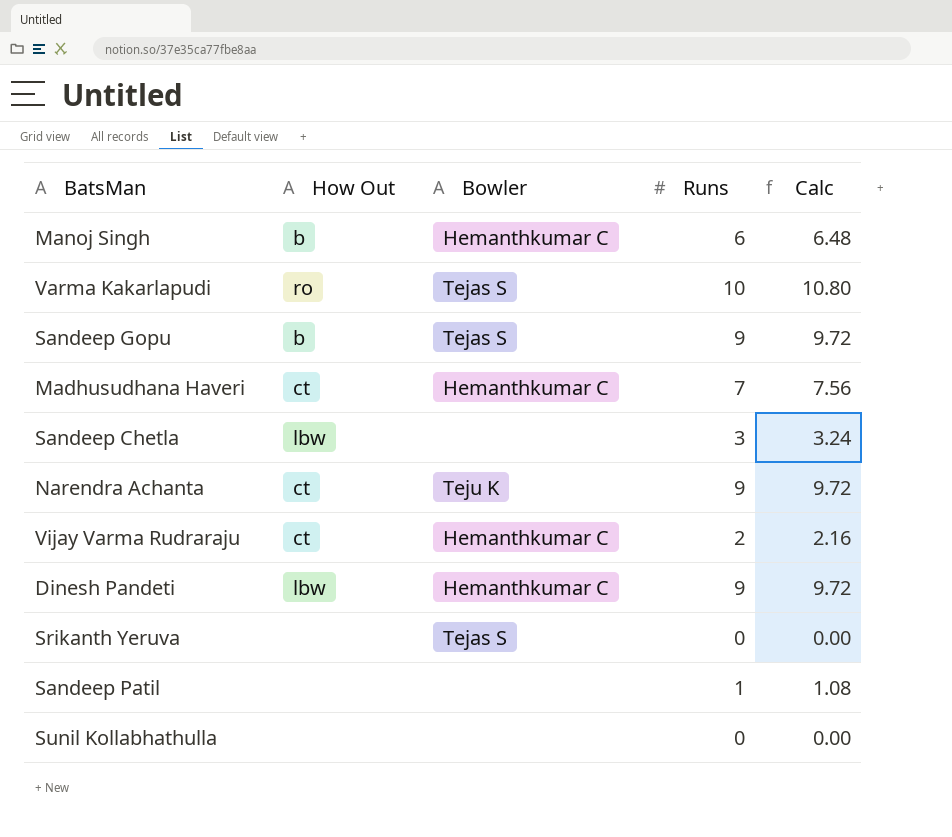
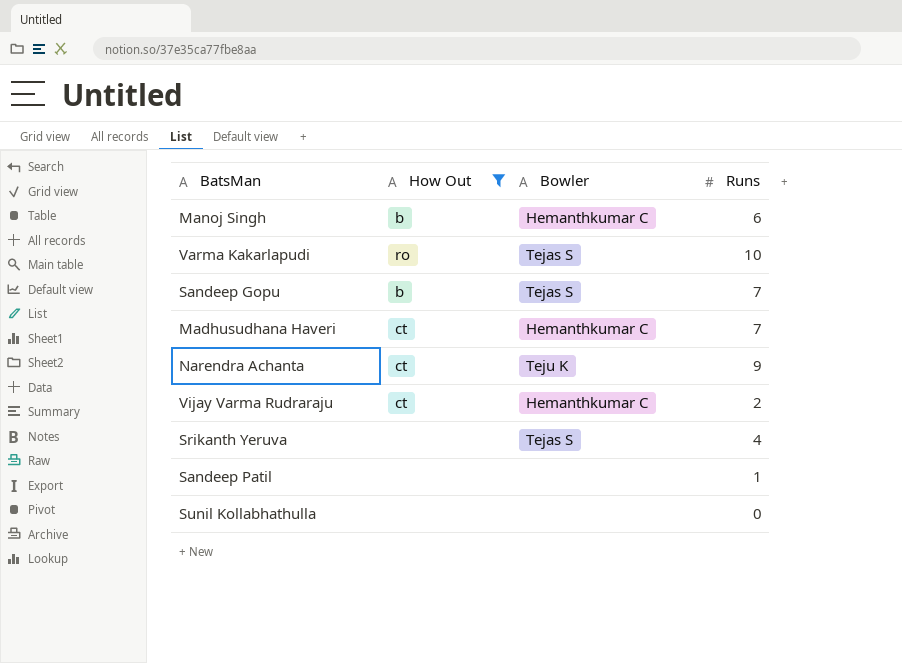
filter: none -> How Out != lbw
column Calc | formula: [Runs] * 1.08 -> none
Sandeep Gopu | Runs: 9 -> 7
Srikanth Yeruva | Runs: 0 -> 4

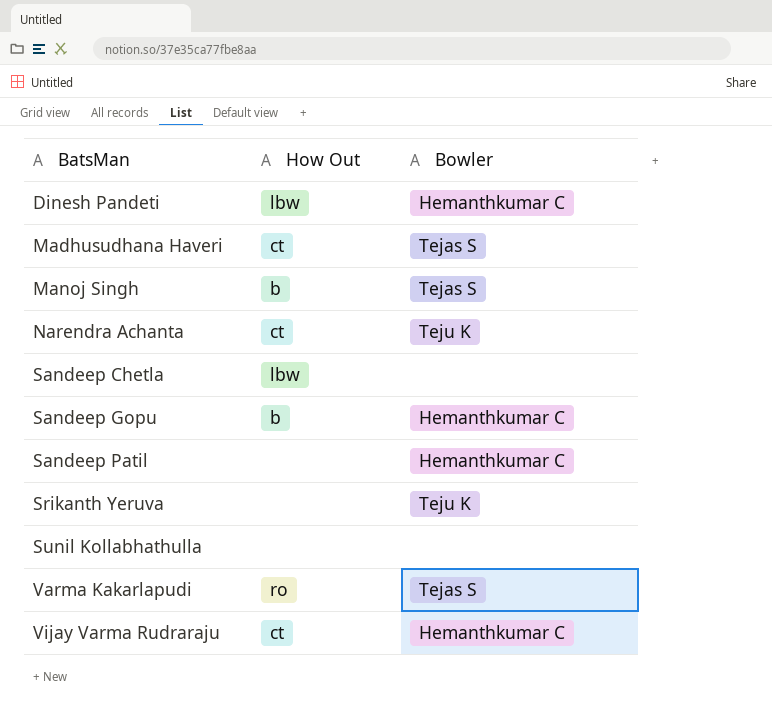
filter: How Out != lbw -> none
row order: none -> BatsMan ascending
column Runs | position: 4 -> none
Madhusudhana Haveri | Bowler: Hemanthkumar C -> Tejas S
Manoj Singh | Bowler: Hemanthkumar C -> Tejas S
Sandeep Gopu | Bowler: Tejas S -> Hemanthkumar C
Sandeep Patil | Bowler: none -> Hemanthkumar C
Srikanth Yeruva | Bowler: Tejas S -> Teju K

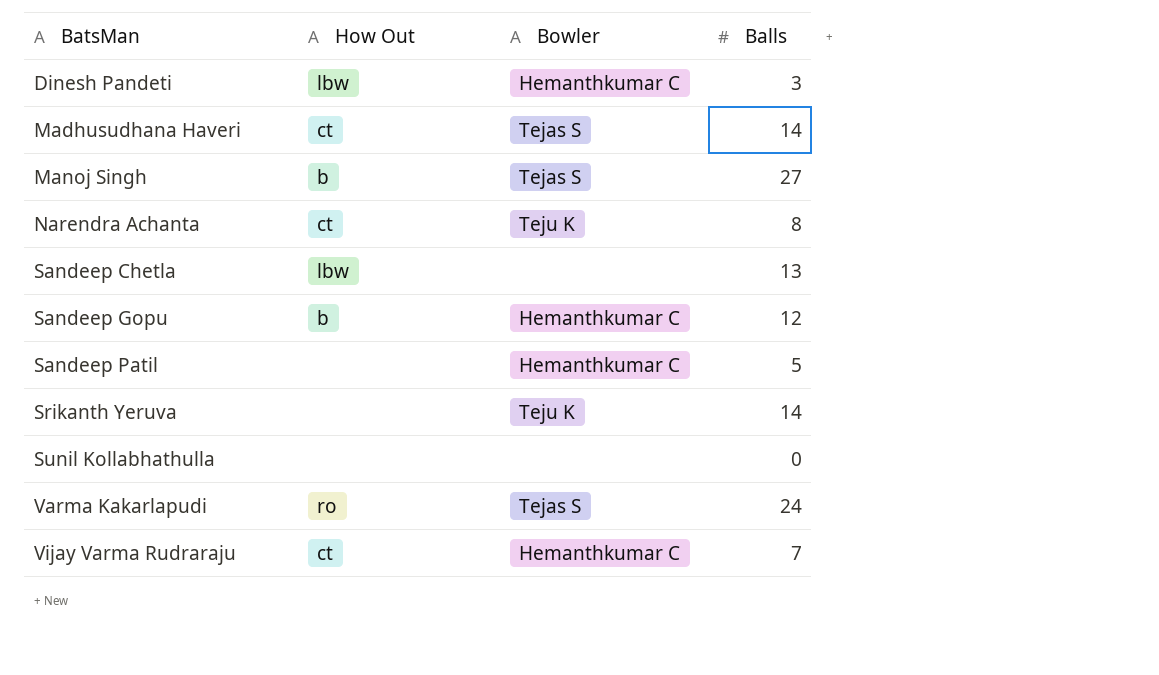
column Balls | position: none -> 4

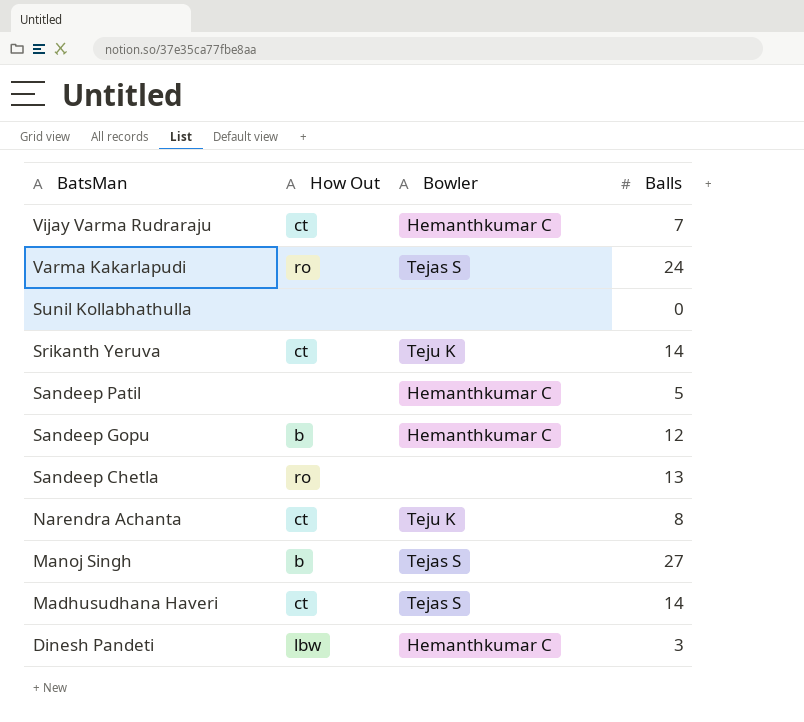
row order: BatsMan ascending -> BatsMan descending
Srikanth Yeruva | How Out: none -> ct
Sandeep Chetla | How Out: lbw -> ro

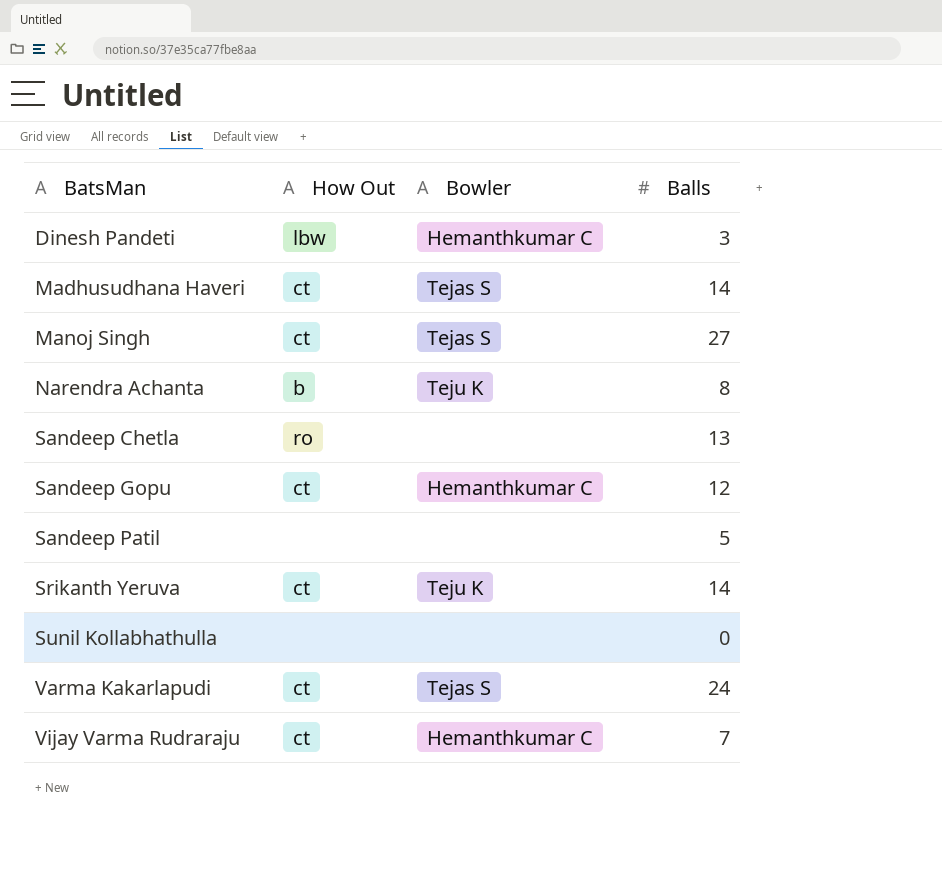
row order: BatsMan descending -> BatsMan ascending
Manoj Singh | How Out: b -> ct
Narendra Achanta | How Out: ct -> b
Sandeep Gopu | How Out: b -> ct
Sandeep Patil | Bowler: Hemanthkumar C -> none
Varma Kakarlapudi | How Out: ro -> ct

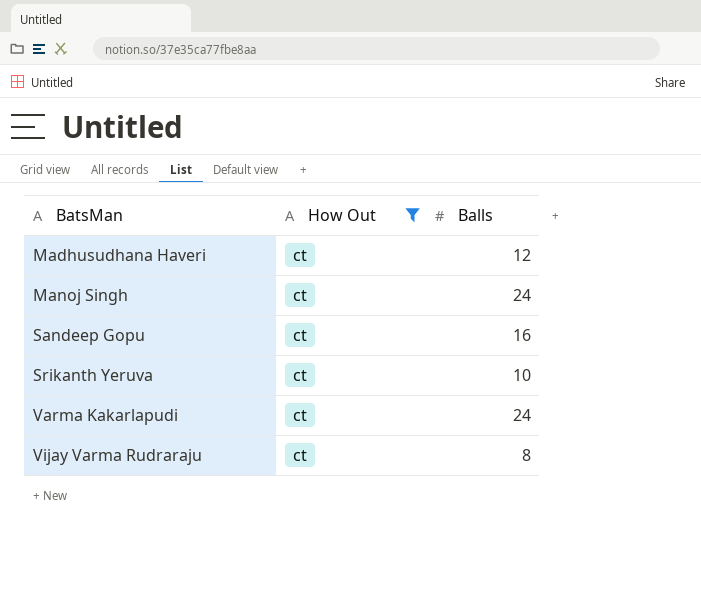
filter: none -> How Out = ct
column Bowler | position: 3 -> none
Madhusudhana Haveri | Balls: 14 -> 12
Manoj Singh | Balls: 27 -> 24
Sandeep Gopu | Balls: 12 -> 16
Srikanth Yeruva | Balls: 14 -> 10
Vijay Varma Rudraraju | Balls: 7 -> 8

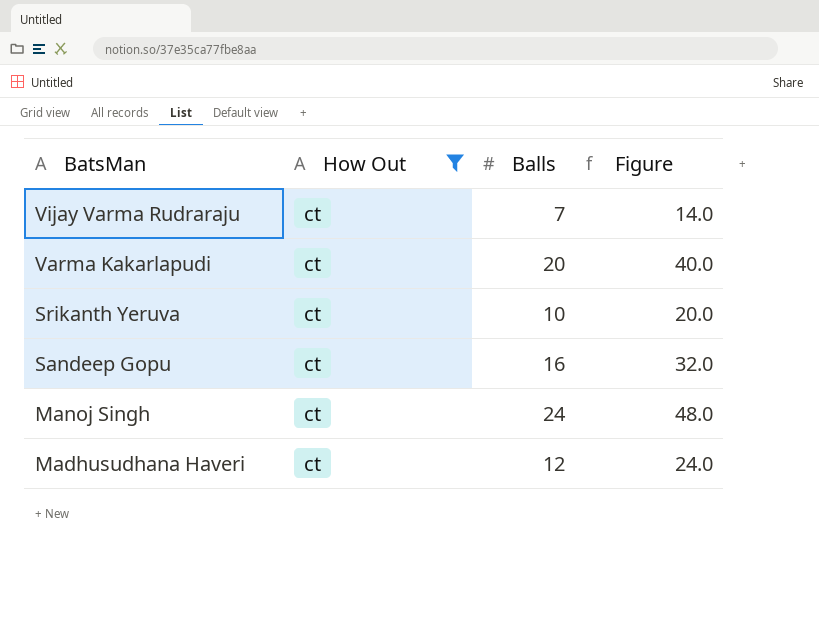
row order: BatsMan ascending -> BatsMan descending
column Figure | formula: none -> [Balls] * 2
Vijay Varma Rudraraju | Balls: 8 -> 7
Varma Kakarlapudi | Balls: 24 -> 20

